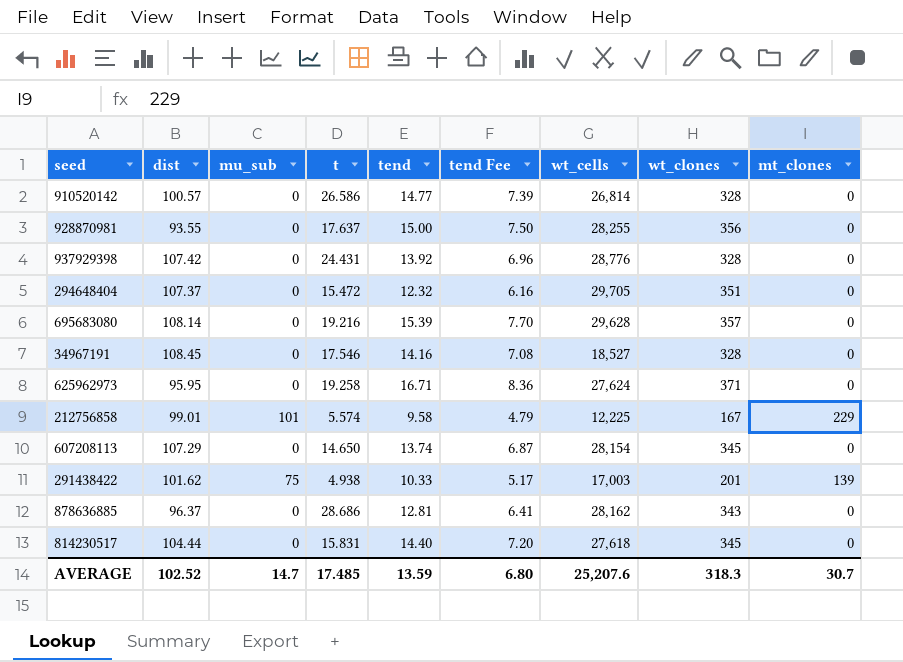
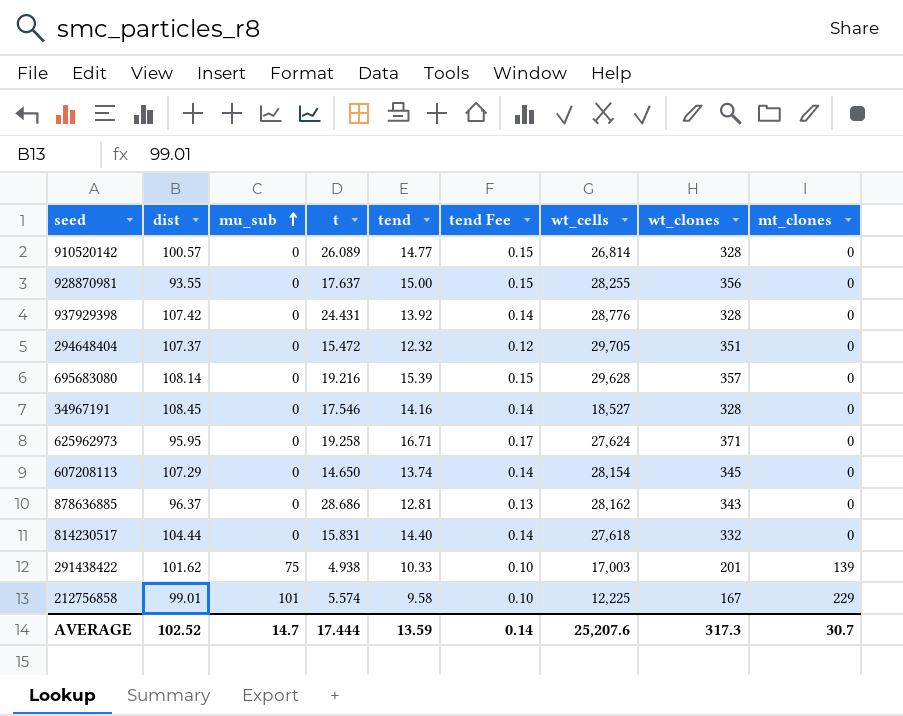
row order: none -> mu_sub ascending
column tend Fee | formula: [tend] * 0.5 -> [tend] * 0.01
910520142 | t: 26.586 -> 26.089
814230517 | wt_clones: 345 -> 332
AVERAGE | t: 17.485 -> 17.444
AVERAGE | tend Fee: 6.80 -> 0.14
AVERAGE | wt_clones: 318.3 -> 317.3

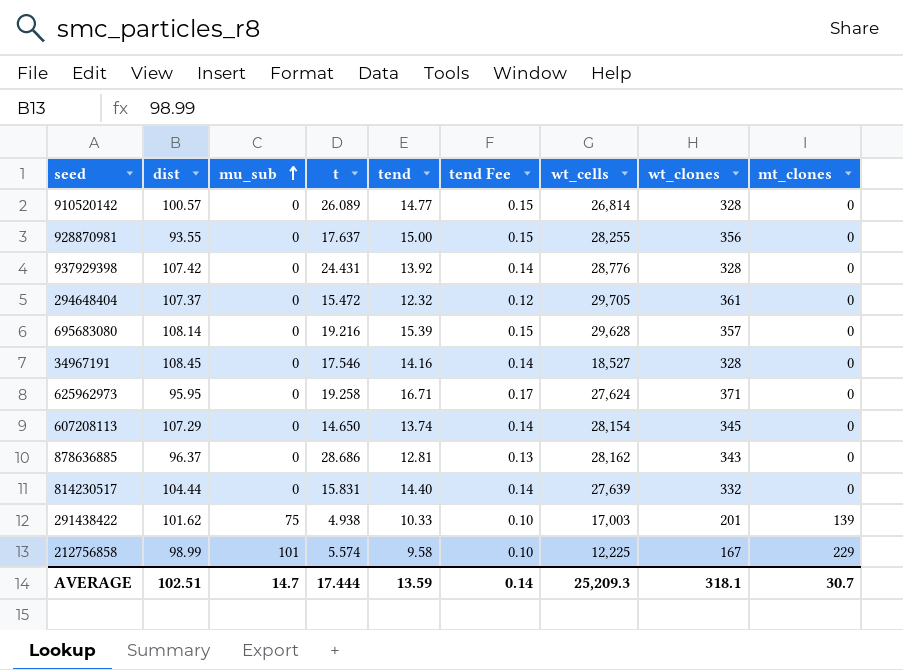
294648404 | wt_clones: 351 -> 361
814230517 | wt_cells: 27,618 -> 27,639
212756858 | dist: 99.01 -> 98.99
AVERAGE | dist: 102.52 -> 102.51
AVERAGE | wt_cells: 25,207.6 -> 25,209.3
AVERAGE | wt_clones: 317.3 -> 318.1

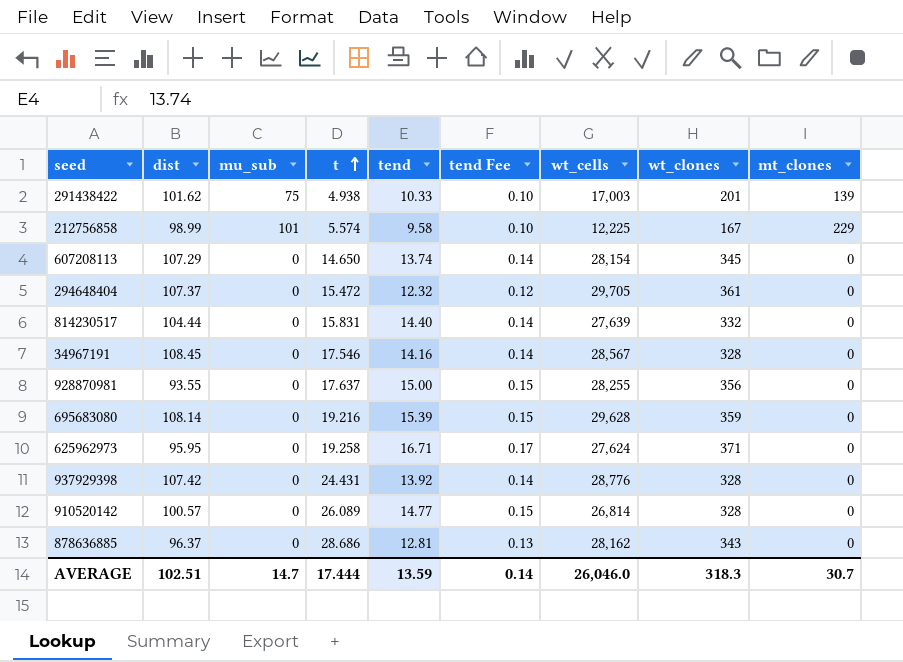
row order: mu_sub ascending -> t ascending
34967191 | wt_cells: 18,527 -> 28,567
695683080 | wt_clones: 357 -> 359
AVERAGE | wt_cells: 25,209.3 -> 26,046.0
AVERAGE | wt_clones: 318.1 -> 318.3

